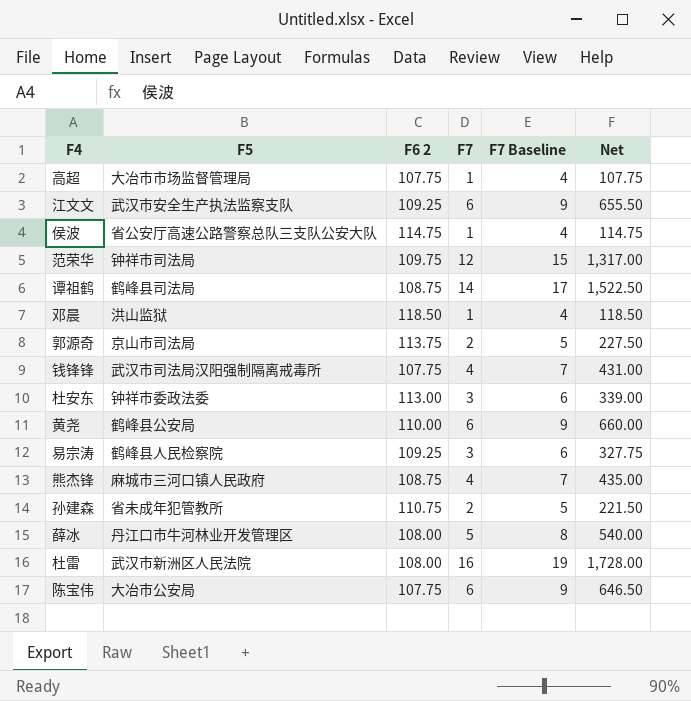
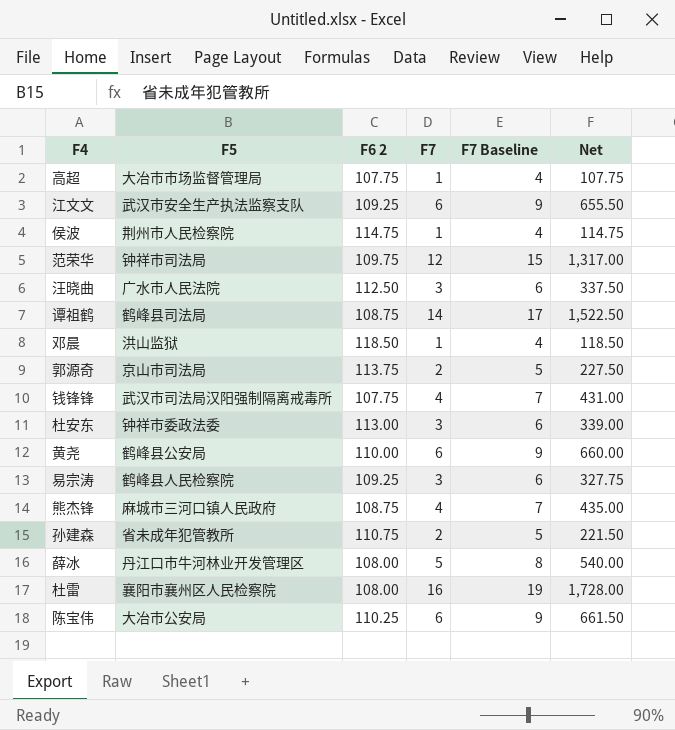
侯波 | F5: 省公安厅高速公路警察总队三支队公安大队 -> 荆州市人民检察院
row 汪晓曲: none -> 广水市人民法院 | 112.50 | 3 | 6 | 337.50
杜雷 | F5: 武汉市新洲区人民法院 -> 襄阳市襄州区人民检察院
陈宝伟 | F6 2: 107.75 -> 110.25
陈宝伟 | Net: 646.50 -> 661.50

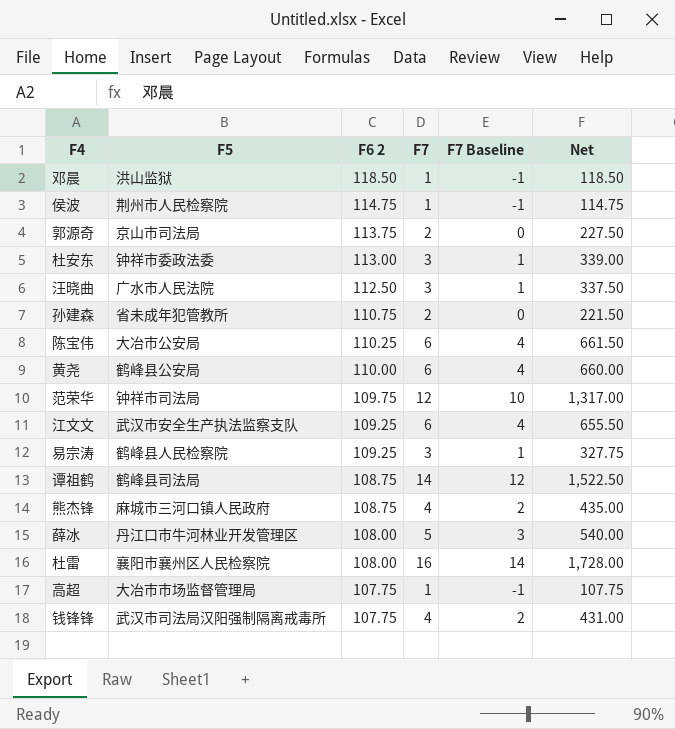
row order: none -> F6 2 descending
column F7 Baseline | formula: [F7] + 3 -> [F7] - 2

